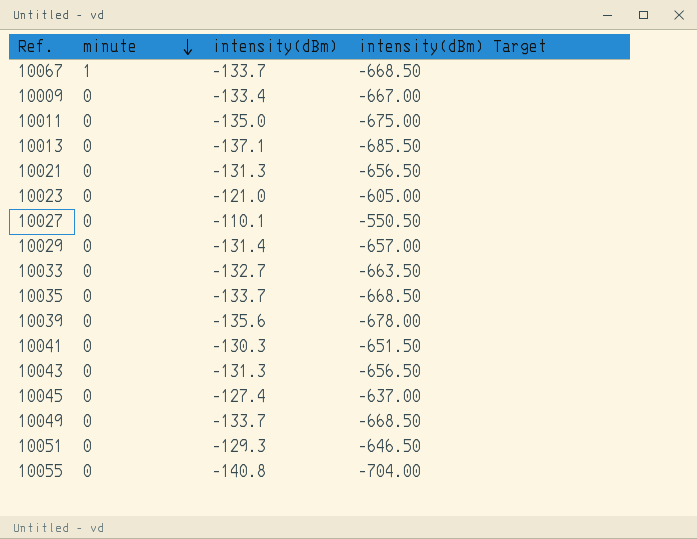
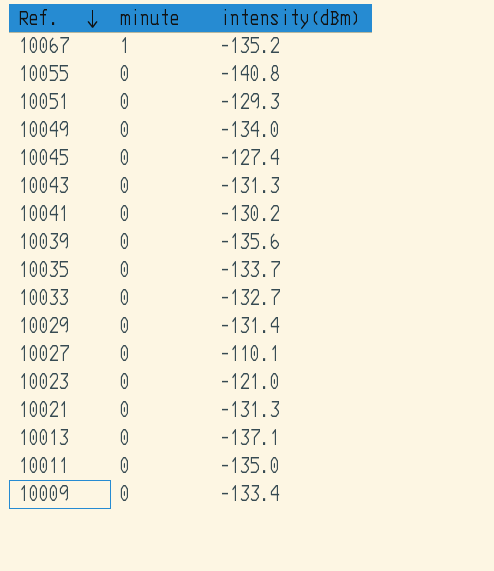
row order: minute descending -> Ref. descending
column intensity(dBm) Target | formula: [intensity(dBm)] * 5 -> none
10067 | intensity(dBm): -133.7 -> -135.2
10049 | intensity(dBm): -133.7 -> -134.0
10041 | intensity(dBm): -130.3 -> -130.2

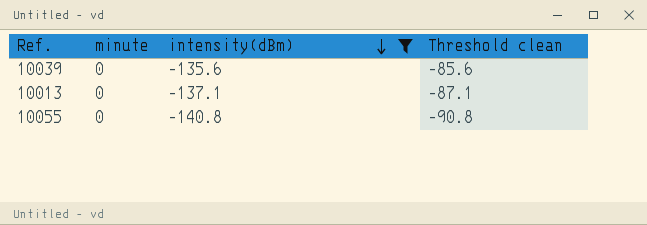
filter: none -> intensity(dBm) <= -135.6
row order: Ref. descending -> intensity(dBm) descending
column Threshold clean | formula: none -> [intensity(dBm)] + 50

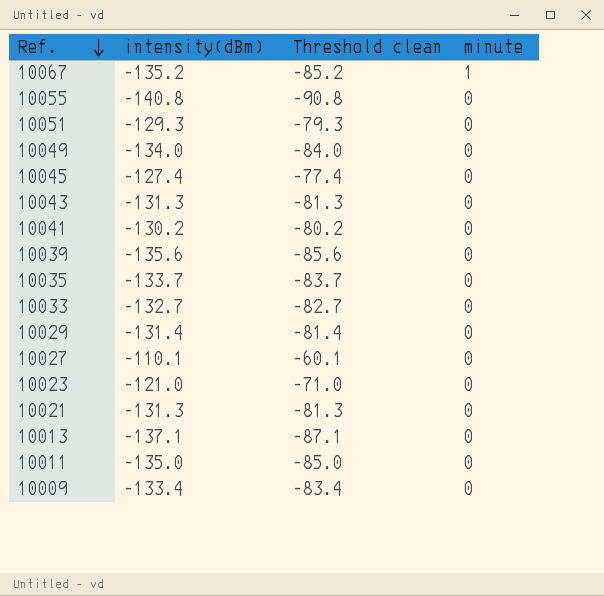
filter: intensity(dBm) <= -135.6 -> none
row order: intensity(dBm) descending -> Ref. descending
column minute | position: 2 -> 4

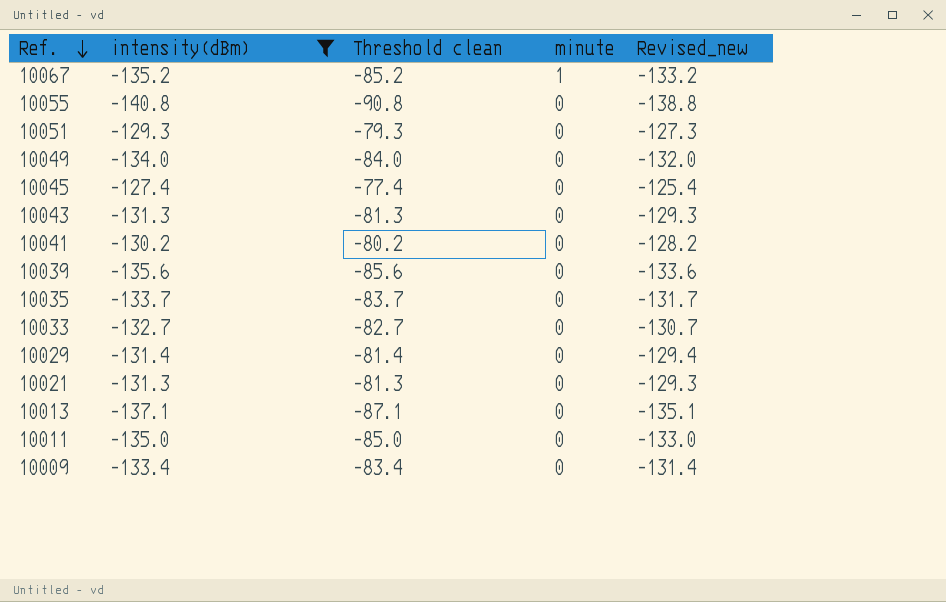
filter: none -> intensity(dBm) <= -127.4
column Revised_new | formula: none -> [intensity(dBm)] + 2

